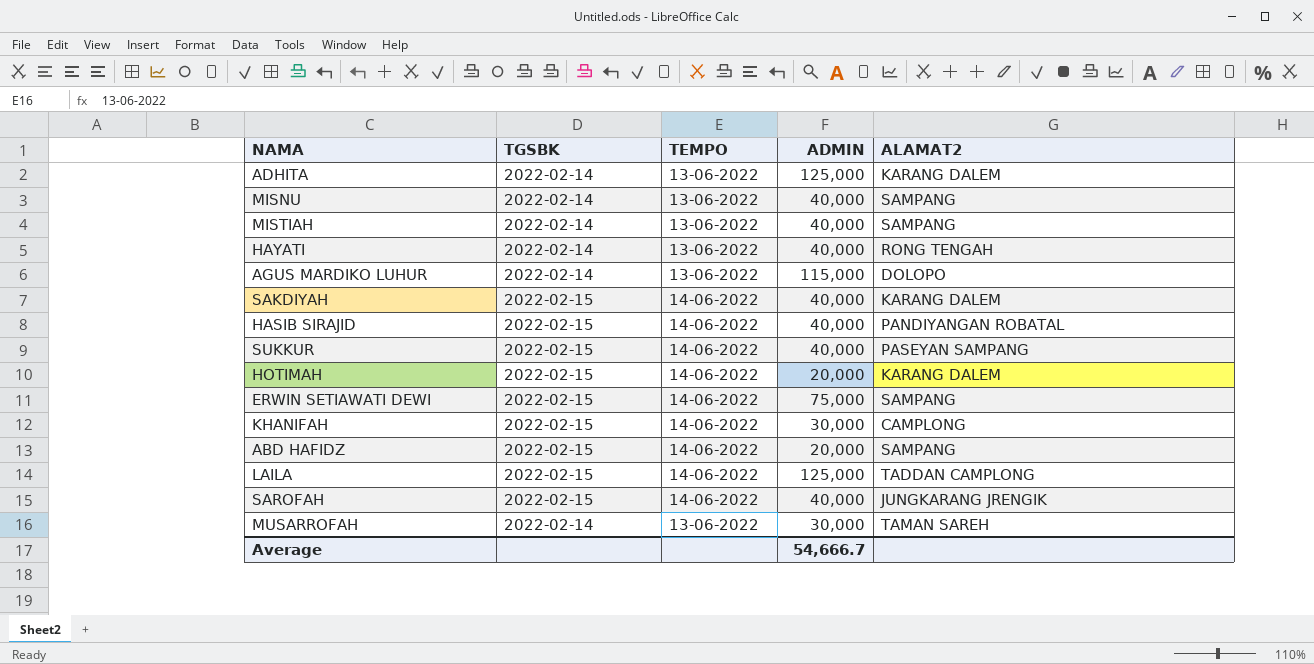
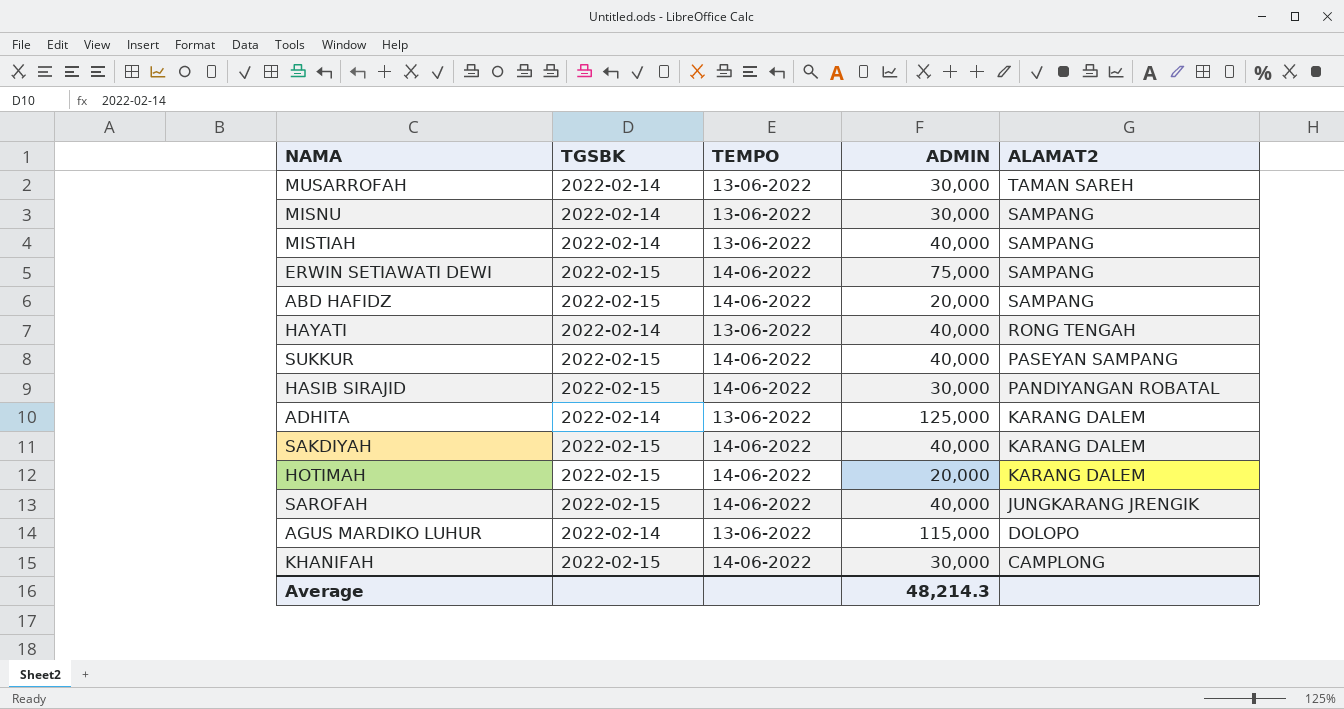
row order: none -> ALAMAT2 descending
row LAILA: 2022-02-15 | 14-06-2022 | 125,000 | TADDAN CAMPLONG -> none
MISNU | ADMIN: 40,000 -> 30,000
HASIB SIRAJID | ADMIN: 40,000 -> 30,000
Average | ADMIN: 54,666.7 -> 48,214.3

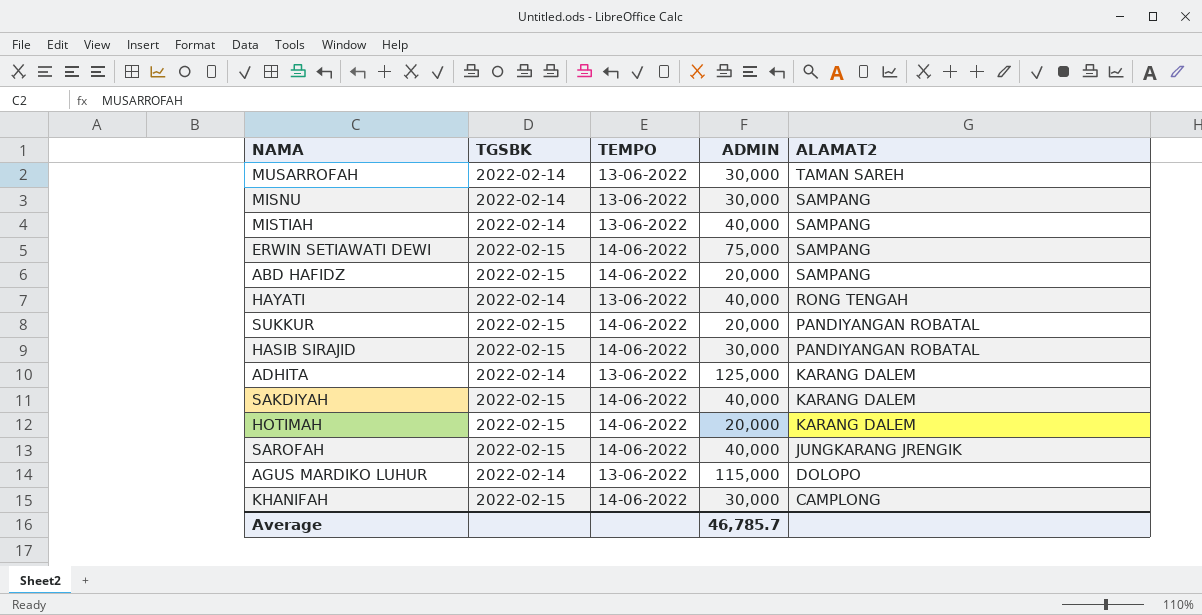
SUKKUR | ADMIN: 40,000 -> 20,000
SUKKUR | ALAMAT2: PASEYAN SAMPANG -> PANDIYANGAN ROBATAL
Average | ADMIN: 48,214.3 -> 46,785.7

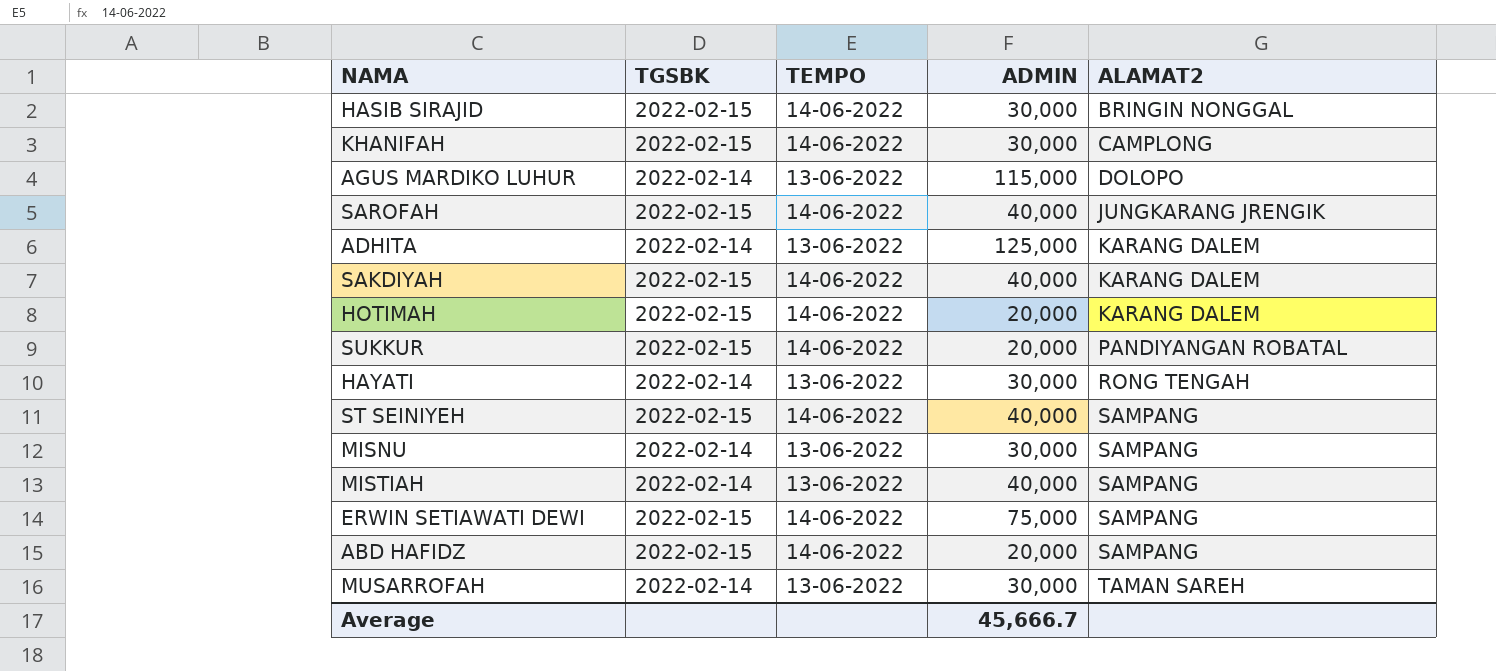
row order: ALAMAT2 descending -> ALAMAT2 ascending
HASIB SIRAJID | ALAMAT2: PANDIYANGAN ROBATAL -> BRINGIN NONGGAL
HAYATI | ADMIN: 40,000 -> 30,000
row ST SEINIYEH: none -> 2022-02-15 | 14-06-2022 | 40,000 | SAMPANG
Average | ADMIN: 46,785.7 -> 45,666.7

